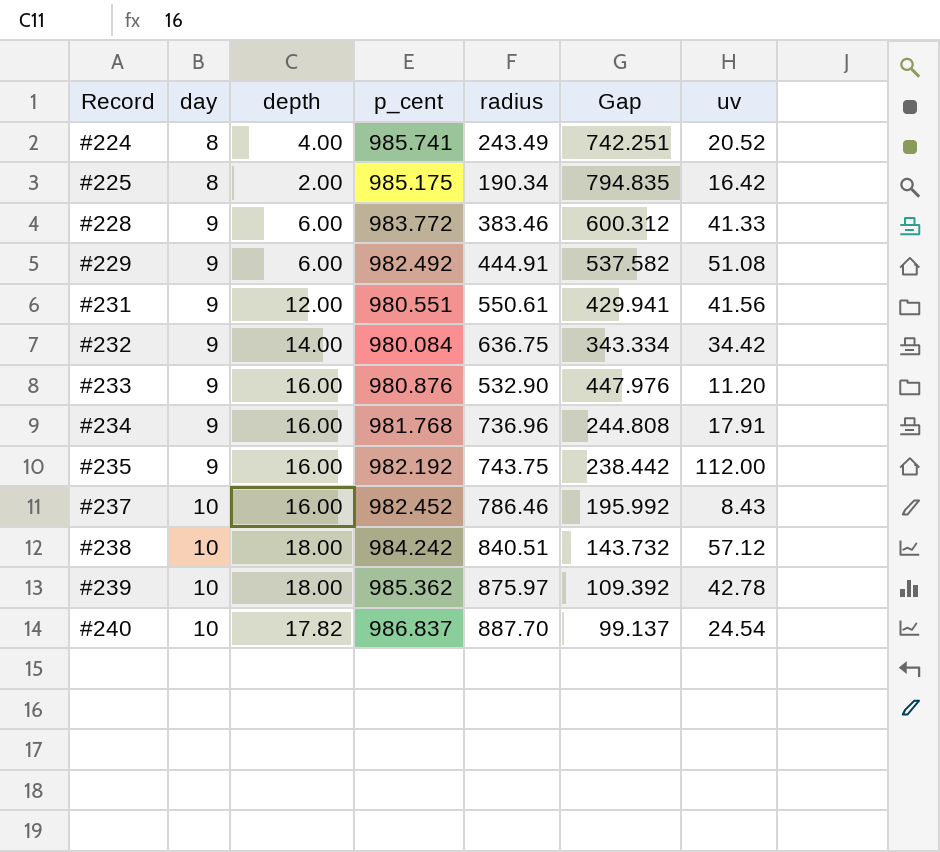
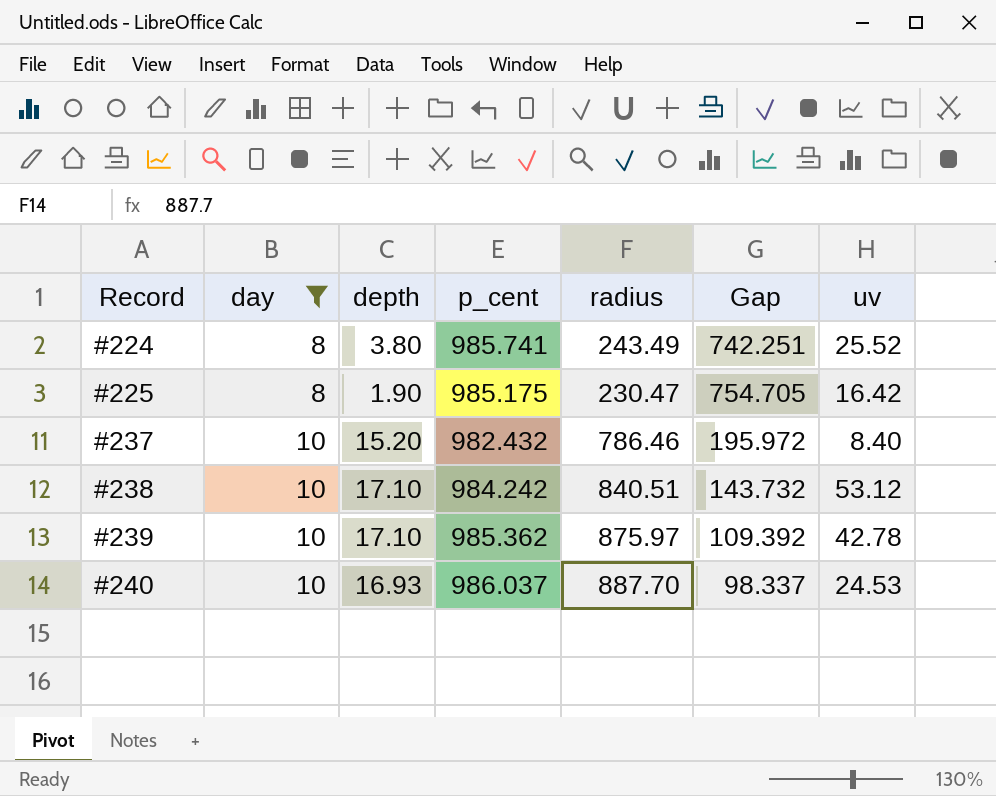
filter: none -> day != 9
#224 | depth: 4.00 -> 3.80
#224 | uv: 20.52 -> 25.52
#225 | depth: 2.00 -> 1.90
#225 | radius: 190.34 -> 230.47
#225 | Gap: 794.835 -> 754.705
#237 | depth: 16.00 -> 15.20
#237 | p_cent: 982.452 -> 982.432
#237 | Gap: 195.992 -> 195.972
#237 | uv: 8.43 -> 8.40
#238 | depth: 18.00 -> 17.10
#238 | uv: 57.12 -> 53.12
#239 | depth: 18.00 -> 17.10
#240 | depth: 17.82 -> 16.93
#240 | p_cent: 986.837 -> 986.037
#240 | Gap: 99.137 -> 98.337
#240 | uv: 24.54 -> 24.53

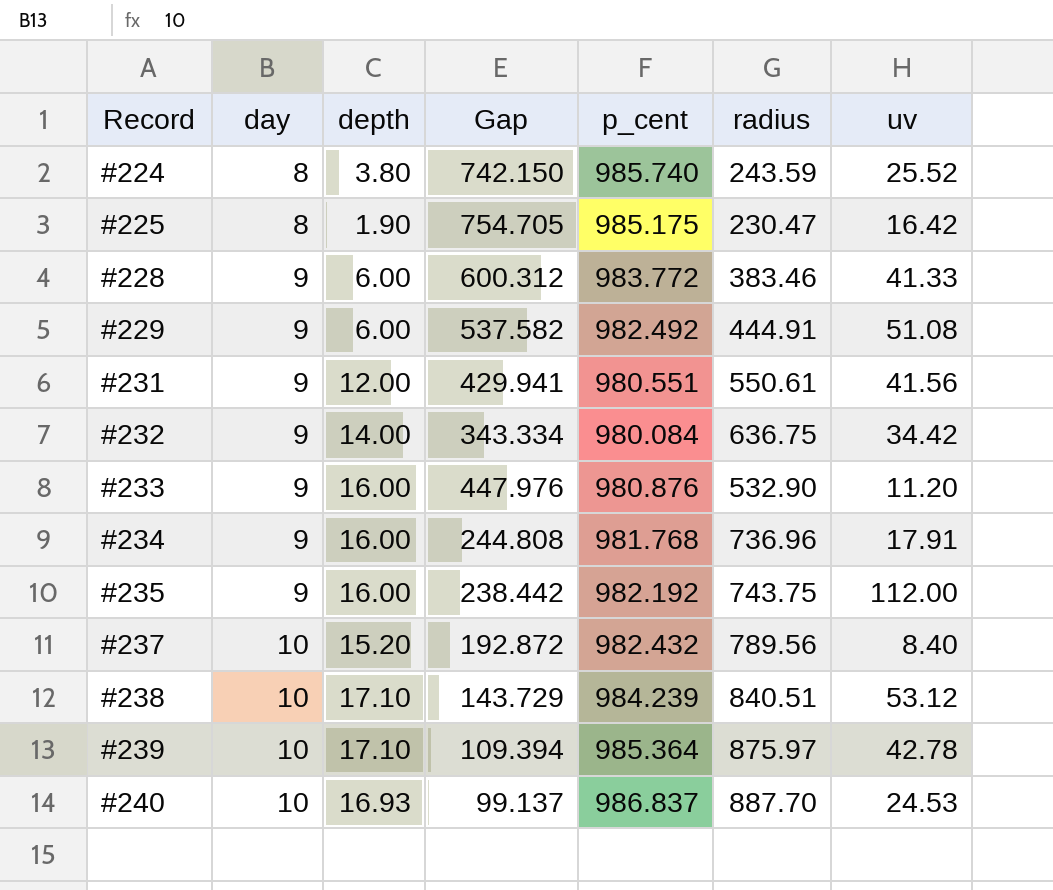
filter: day != 9 -> none
column Gap | position: 6 -> 4
#224 | Gap: 742.251 -> 742.150
#224 | p_cent: 985.741 -> 985.740
#224 | radius: 243.49 -> 243.59
#237 | Gap: 195.972 -> 192.872
#237 | radius: 786.46 -> 789.56
#238 | Gap: 143.732 -> 143.729
#238 | p_cent: 984.242 -> 984.239
#239 | Gap: 109.392 -> 109.394
#239 | p_cent: 985.362 -> 985.364
#240 | Gap: 98.337 -> 99.137
#240 | p_cent: 986.037 -> 986.837

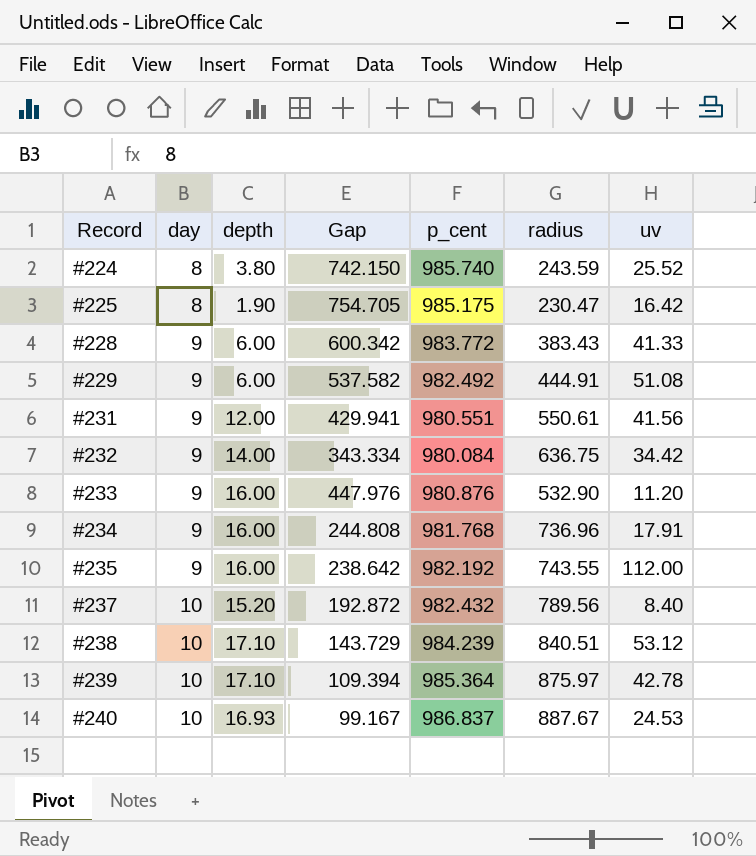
#228 | Gap: 600.312 -> 600.342
#228 | radius: 383.46 -> 383.43
#235 | Gap: 238.442 -> 238.642
#235 | radius: 743.75 -> 743.55
#240 | Gap: 99.137 -> 99.167
#240 | radius: 887.70 -> 887.67

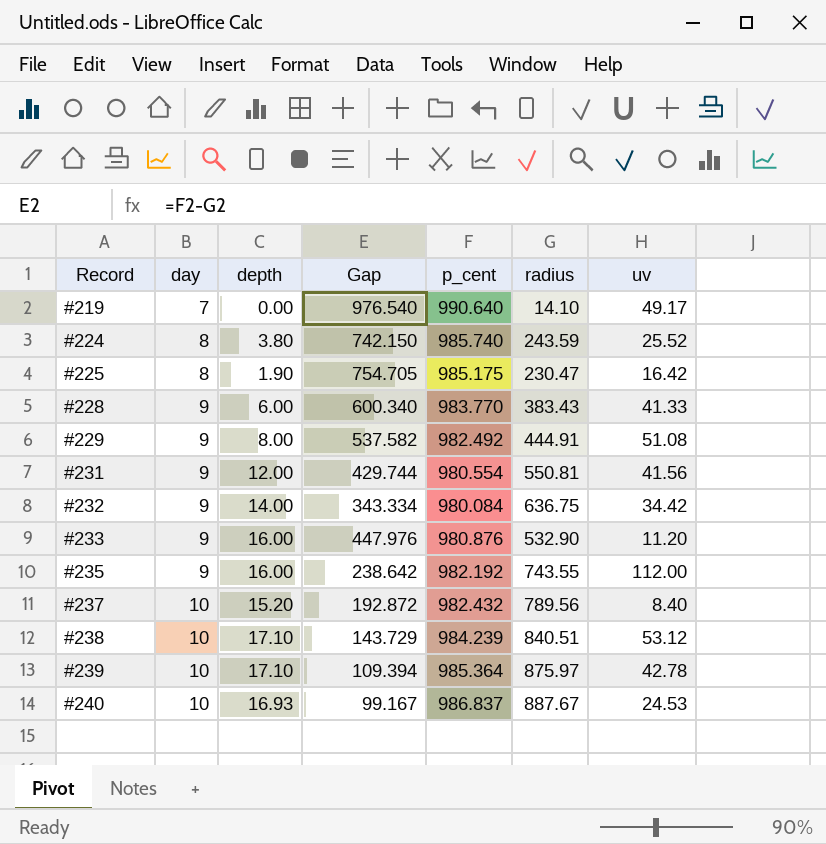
row #234: 9 | 16.00 | 244.808 | 981.768 | 736.96 | 17.91 -> none
row #219: none -> 7 | 0.00 | 976.540 | 990.640 | 14.10 | 49.17
#228 | Gap: 600.342 -> 600.340
#228 | p_cent: 983.772 -> 983.770
#229 | depth: 6.00 -> 8.00
#231 | Gap: 429.941 -> 429.744
#231 | p_cent: 980.551 -> 980.554
#231 | radius: 550.61 -> 550.81

